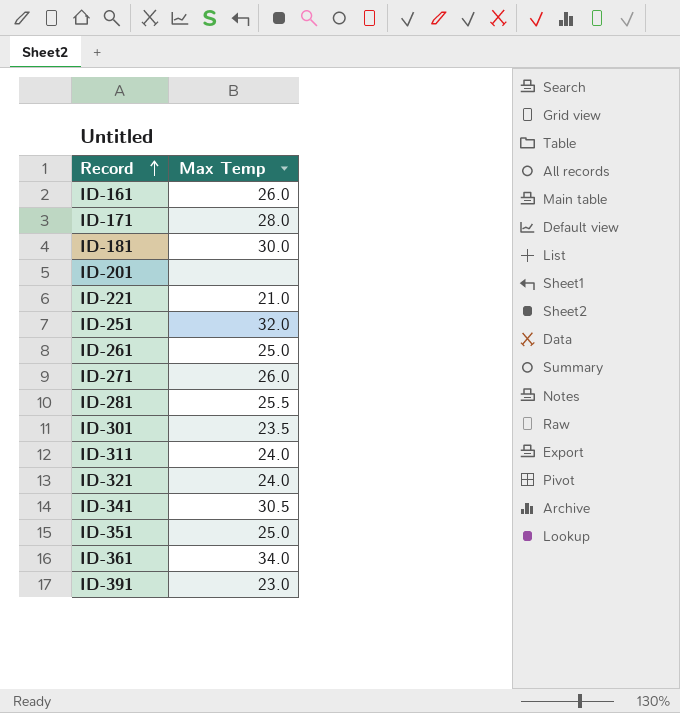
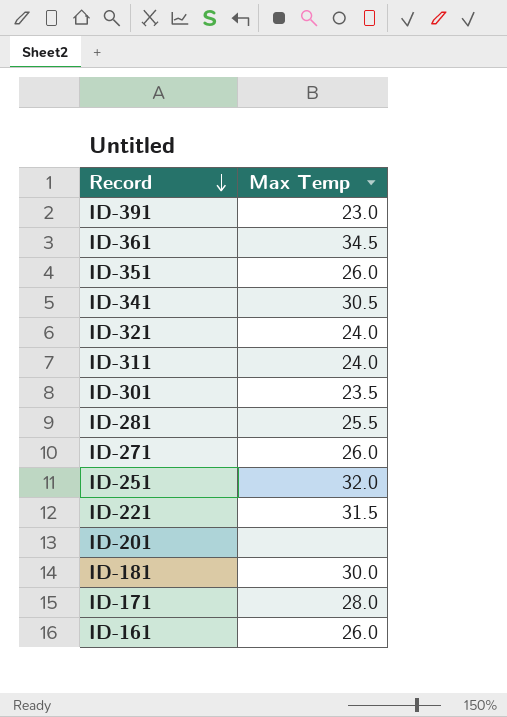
row order: Record ascending -> Record descending
row ID-261: 25.0 -> none
ID-361 | Max Temp: 34.0 -> 34.5
ID-351 | Max Temp: 25.0 -> 26.0
ID-221 | Max Temp: 21.0 -> 31.5

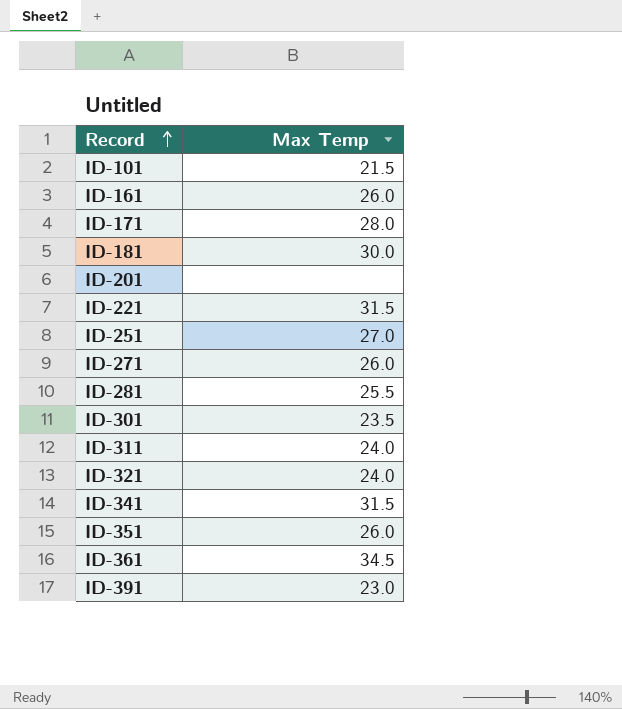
row order: Record descending -> Record ascending
row ID-101: none -> 21.5
ID-251 | Max Temp: 32.0 -> 27.0
ID-341 | Max Temp: 30.5 -> 31.5

